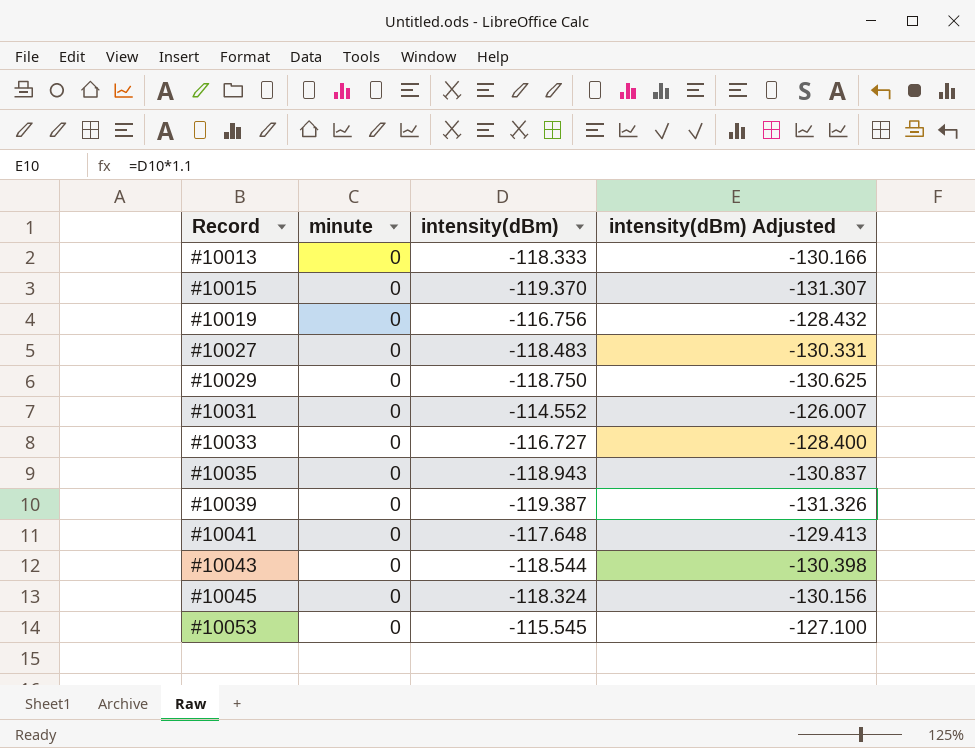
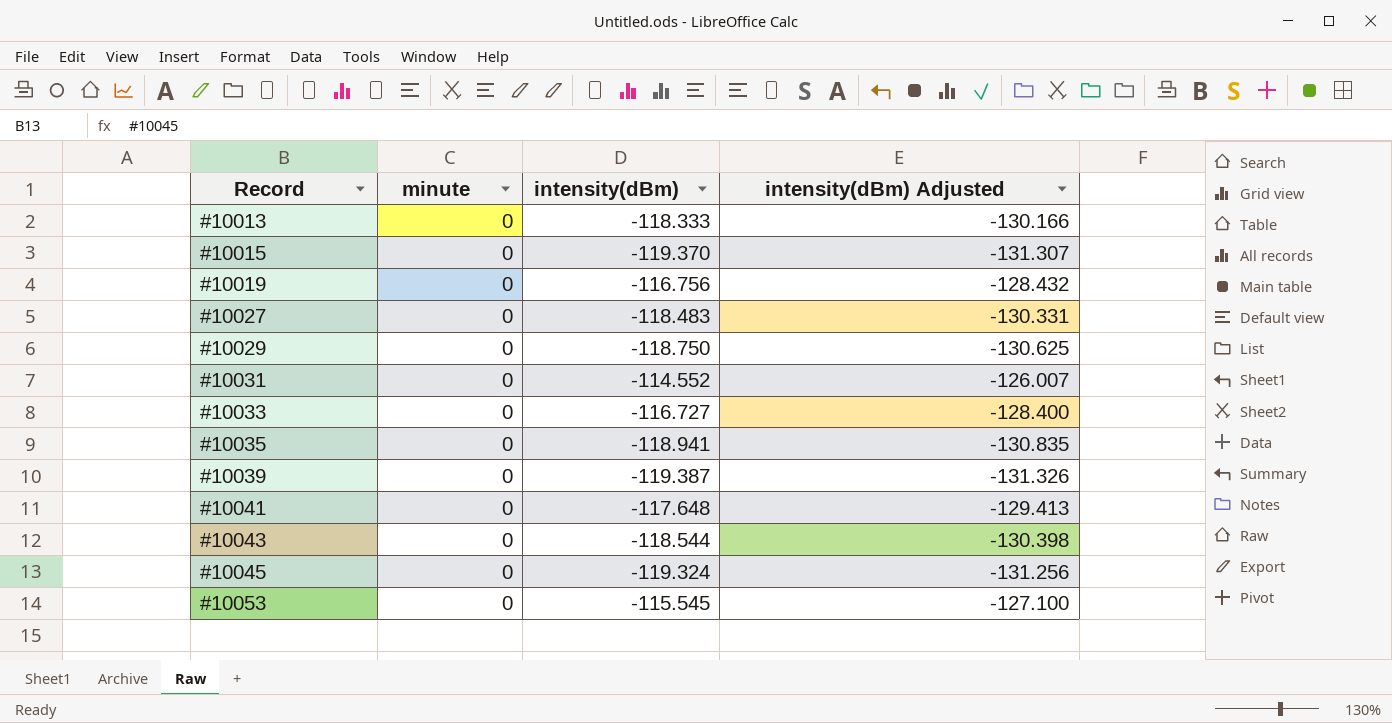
#10035 | intensity(dBm): -118.943 -> -118.941
#10035 | intensity(dBm) Adjusted: -130.837 -> -130.835
#10045 | intensity(dBm): -118.324 -> -119.324
#10045 | intensity(dBm) Adjusted: -130.156 -> -131.256

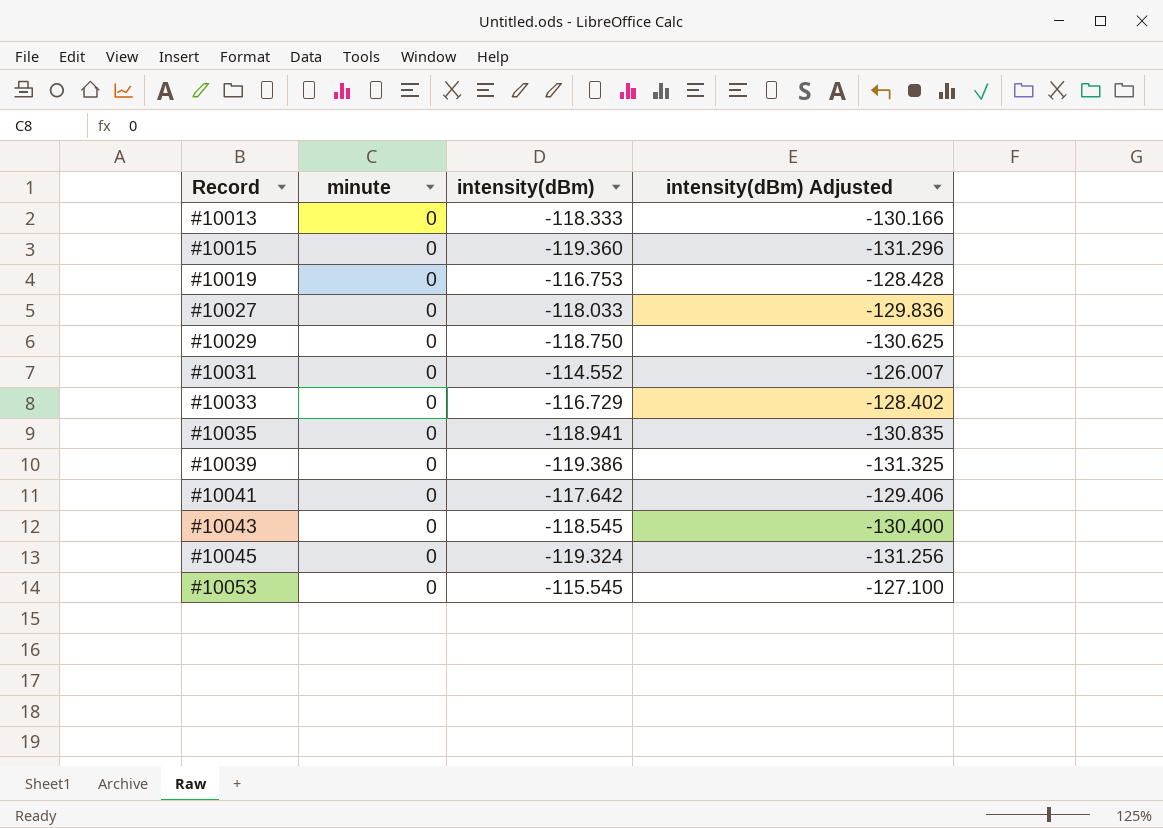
#10015 | intensity(dBm): -119.370 -> -119.360
#10015 | intensity(dBm) Adjusted: -131.307 -> -131.296
#10019 | intensity(dBm): -116.756 -> -116.753
#10019 | intensity(dBm) Adjusted: -128.432 -> -128.428
#10027 | intensity(dBm): -118.483 -> -118.033
#10027 | intensity(dBm) Adjusted: -130.331 -> -129.836
#10033 | intensity(dBm): -116.727 -> -116.729
#10033 | intensity(dBm) Adjusted: -128.400 -> -128.402
#10039 | intensity(dBm): -119.387 -> -119.386
#10039 | intensity(dBm) Adjusted: -131.326 -> -131.325
#10041 | intensity(dBm): -117.648 -> -117.642
#10041 | intensity(dBm) Adjusted: -129.413 -> -129.406
#10043 | intensity(dBm): -118.544 -> -118.545
#10043 | intensity(dBm) Adjusted: -130.398 -> -130.400

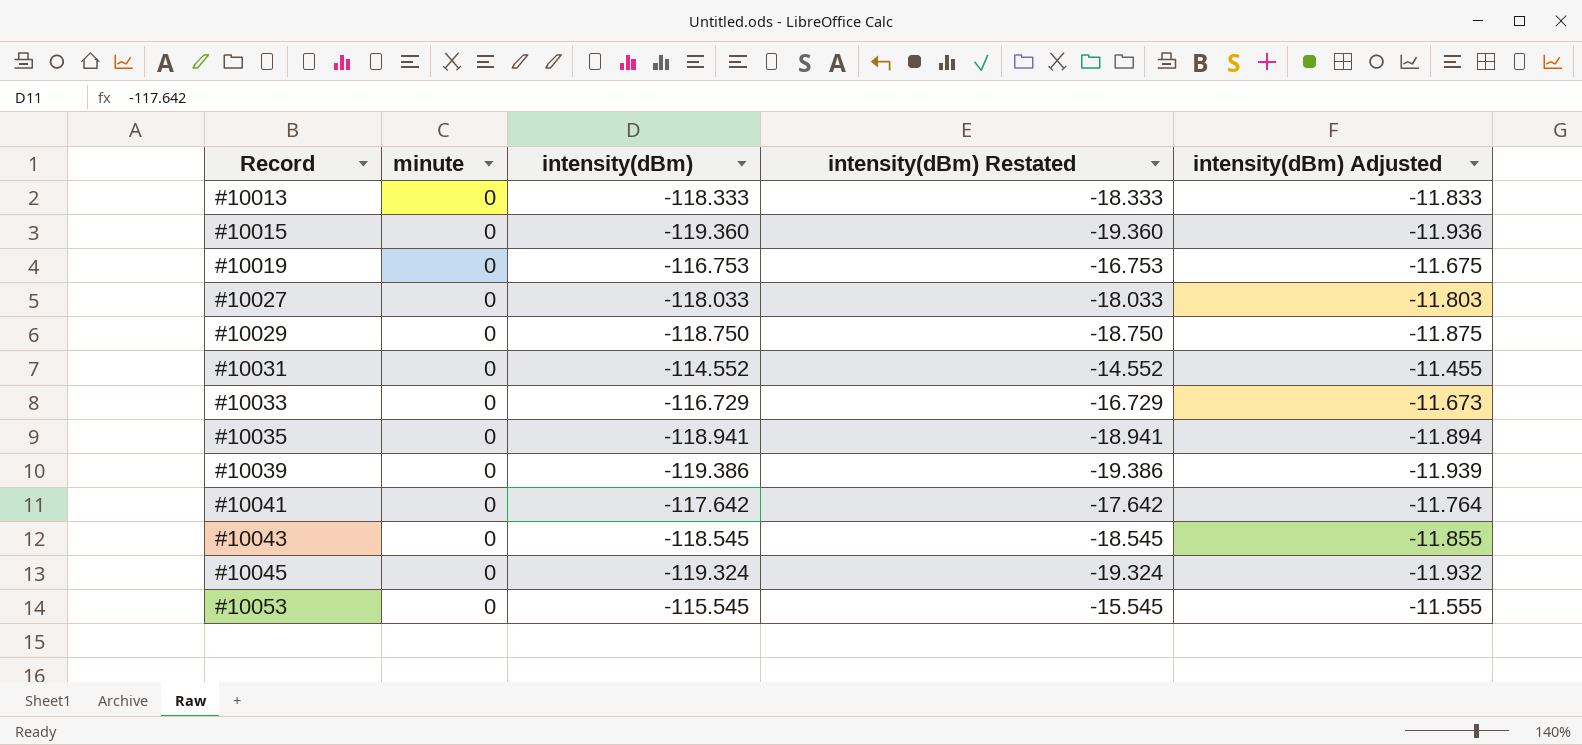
column intensity(dBm) Restated | formula: none -> [intensity(dBm)] + 100
column intensity(dBm) Adjusted | formula: [intensity(dBm)] * 1.1 -> [intensity(dBm)] * 0.1

